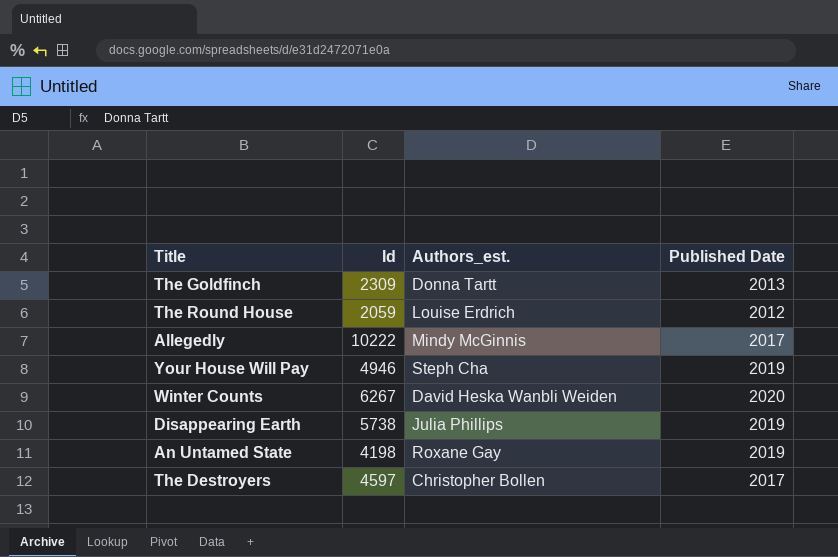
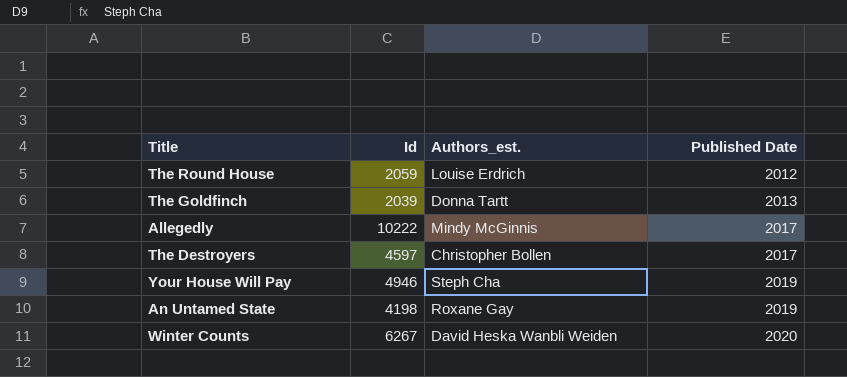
row order: none -> Published Date ascending
row Disappearing Earth: 5738 | Julia Phillips | 2019 -> none
The Goldfinch | Id: 2309 -> 2039

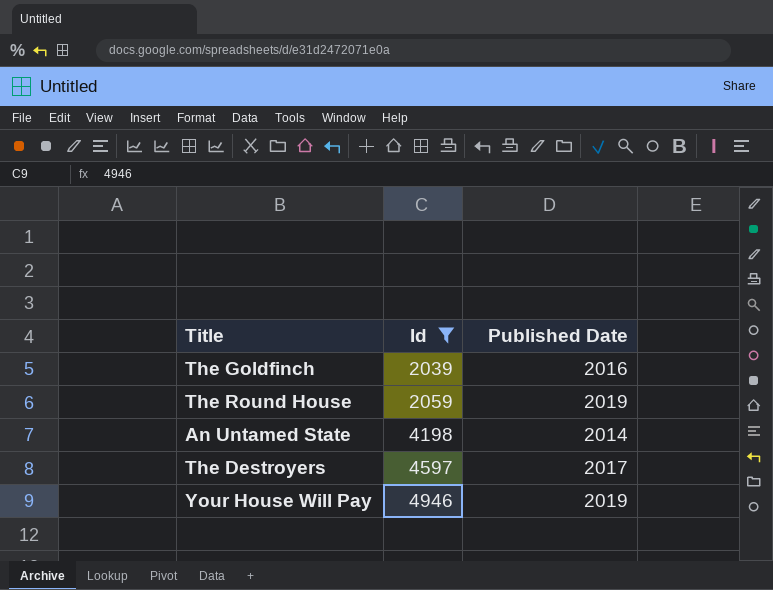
filter: none -> Id <= 4946
row order: Published Date ascending -> Id ascending
column Authors_est. | position: 3 -> none
The Goldfinch | Published Date: 2013 -> 2016
The Round House | Published Date: 2012 -> 2019
An Untamed State | Published Date: 2019 -> 2014

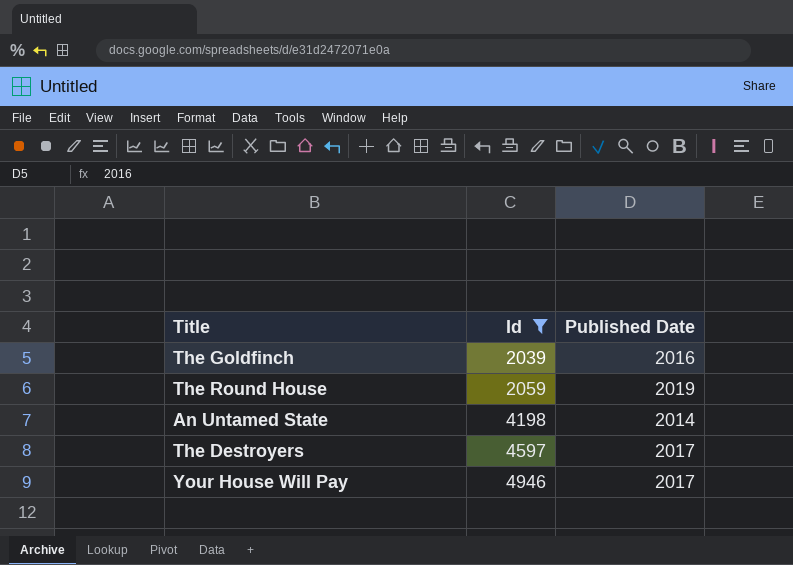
Your House Will Pay | Published Date: 2019 -> 2017

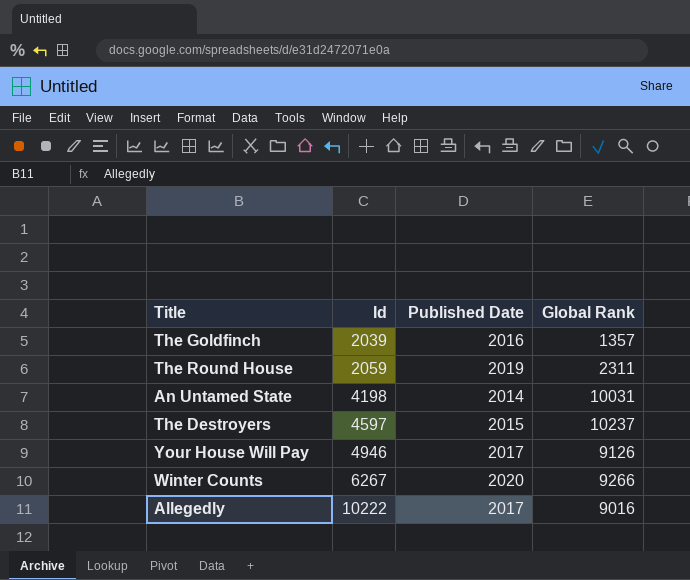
filter: Id <= 4946 -> none
column Global Rank | position: none -> 4
The Destroyers | Published Date: 2017 -> 2015

